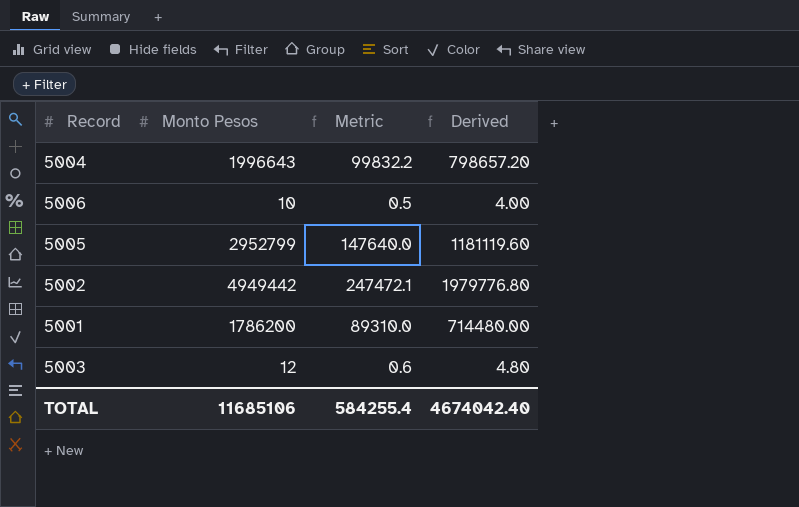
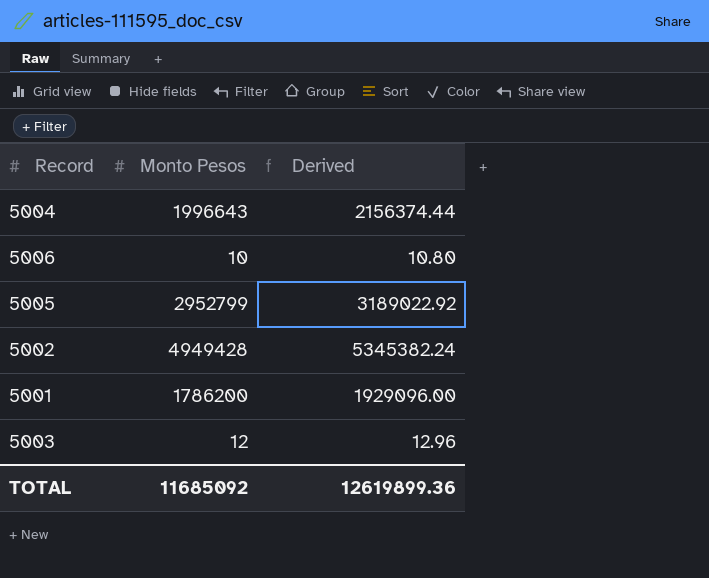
column Metric | formula: [Monto Pesos] * 0.05 -> none
column Derived | formula: [Monto Pesos] * 0.4 -> [Monto Pesos] * 1.08
5002 | Monto Pesos: 4949442 -> 4949428
TOTAL | Monto Pesos: 11685106 -> 11685092
TOTAL | Derived: 4674042.40 -> 12619899.36

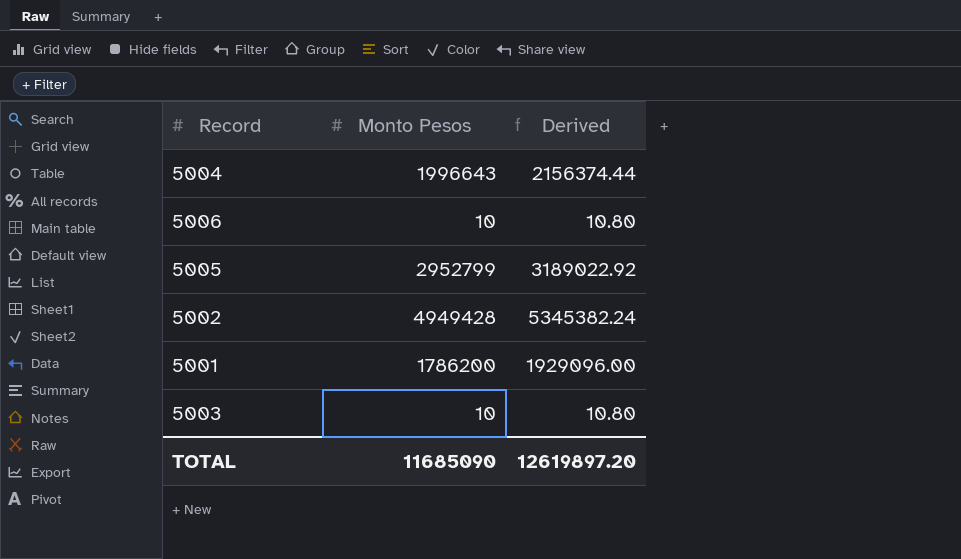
5003 | Monto Pesos: 12 -> 10
5003 | Derived: 12.96 -> 10.80
TOTAL | Monto Pesos: 11685092 -> 11685090
TOTAL | Derived: 12619899.36 -> 12619897.20

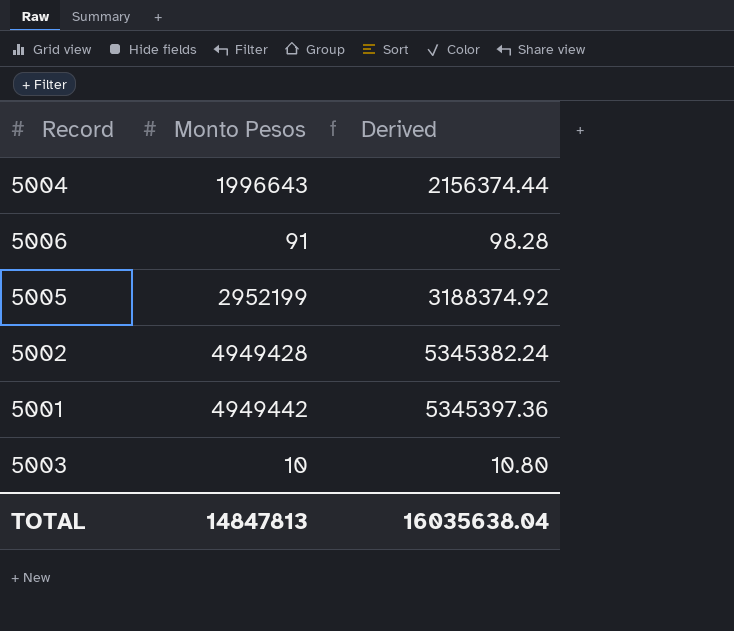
5006 | Monto Pesos: 10 -> 91
5006 | Derived: 10.80 -> 98.28
5005 | Monto Pesos: 2952799 -> 2952199
5005 | Derived: 3189022.92 -> 3188374.92
5001 | Monto Pesos: 1786200 -> 4949442
5001 | Derived: 1929096.00 -> 5345397.36
TOTAL | Monto Pesos: 11685090 -> 14847813
TOTAL | Derived: 12619897.20 -> 16035638.04

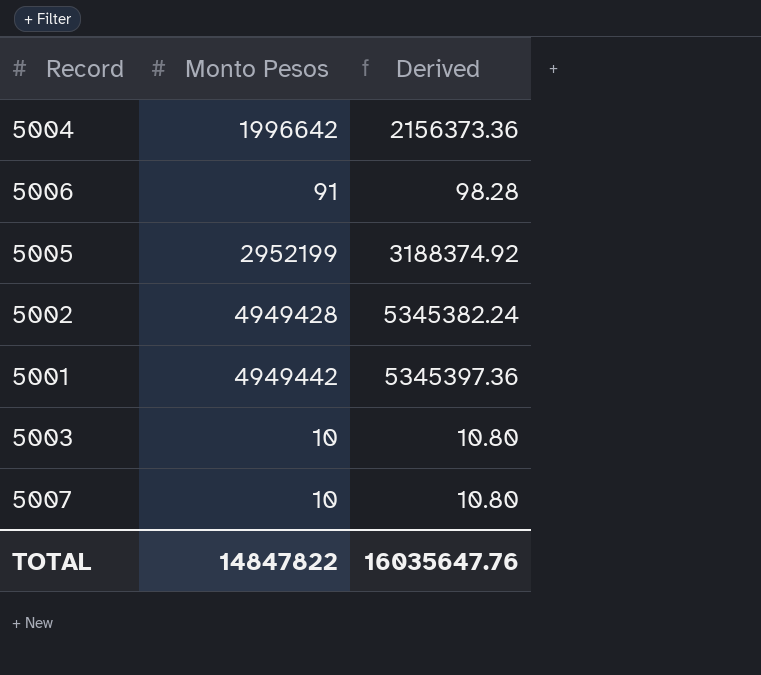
5004 | Monto Pesos: 1996643 -> 1996642
5004 | Derived: 2156374.44 -> 2156373.36
row 5007: none -> 10 | 10.80
TOTAL | Monto Pesos: 14847813 -> 14847822
TOTAL | Derived: 16035638.04 -> 16035647.76

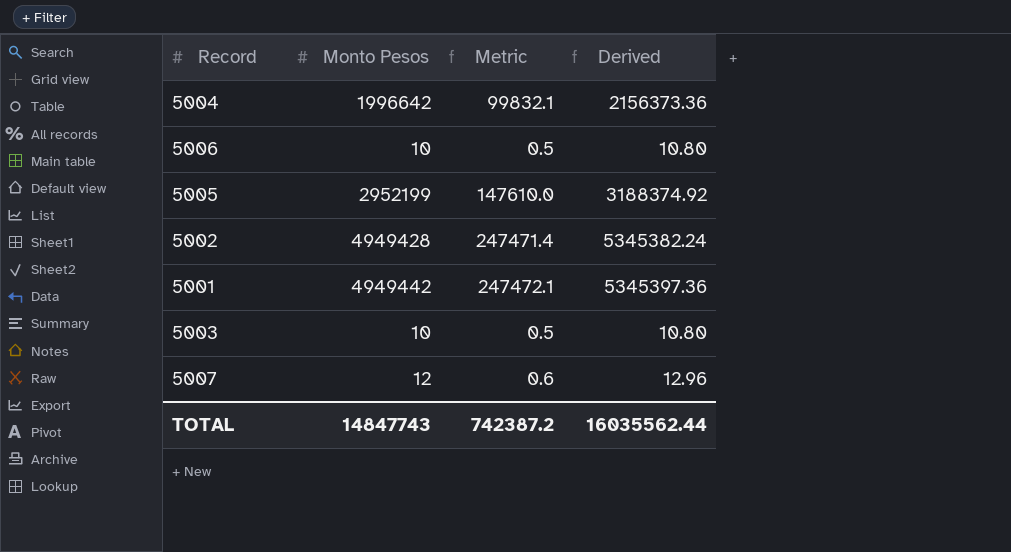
column Metric | formula: none -> [Monto Pesos] * 0.05
5006 | Monto Pesos: 91 -> 10
5006 | Derived: 98.28 -> 10.80
5007 | Monto Pesos: 10 -> 12
5007 | Derived: 10.80 -> 12.96
TOTAL | Monto Pesos: 14847822 -> 14847743
TOTAL | Derived: 16035647.76 -> 16035562.44

